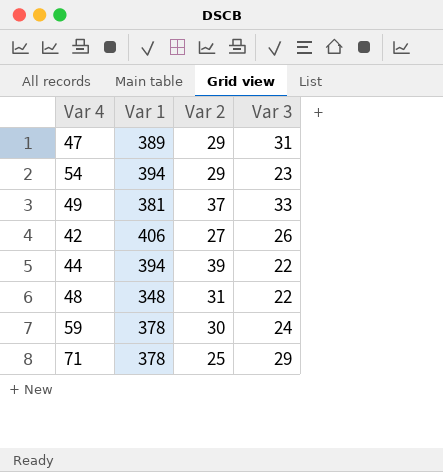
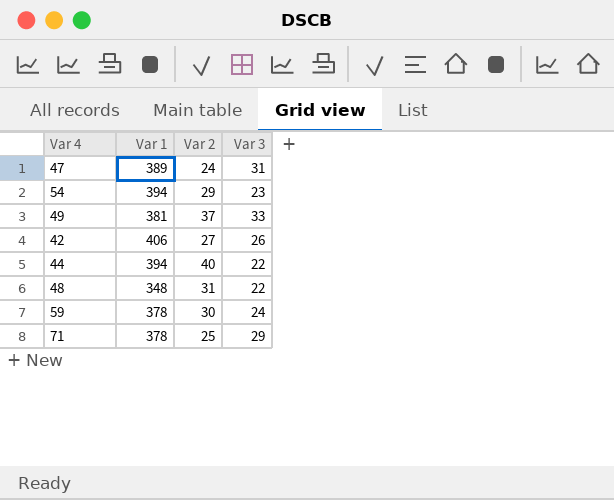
47 | Var 2: 29 -> 24
44 | Var 2: 39 -> 40

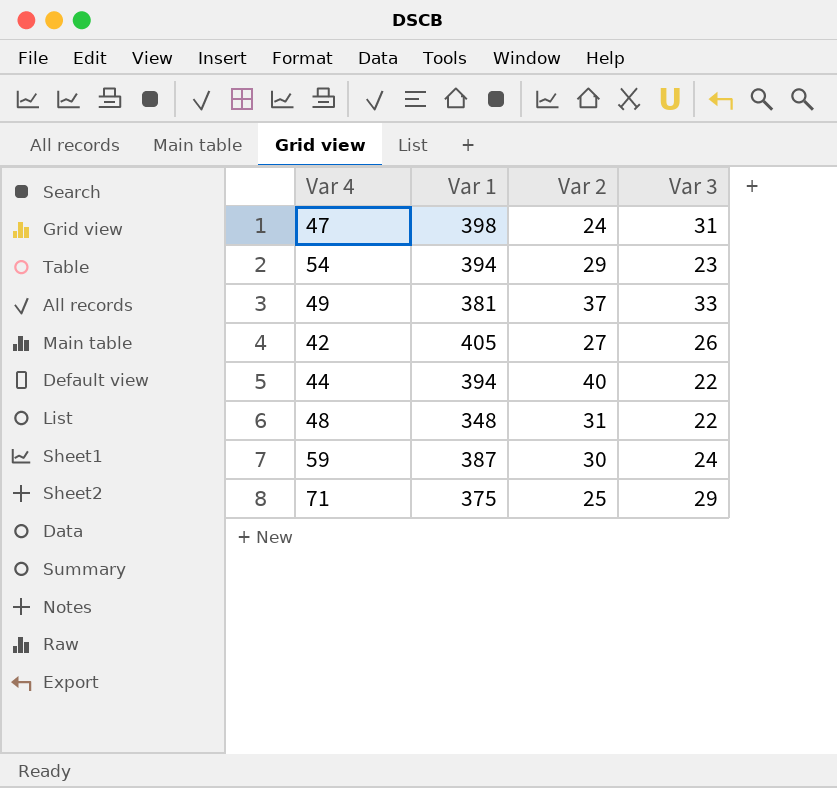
47 | Var 1: 389 -> 398
42 | Var 1: 406 -> 405
59 | Var 1: 378 -> 387
71 | Var 1: 378 -> 375

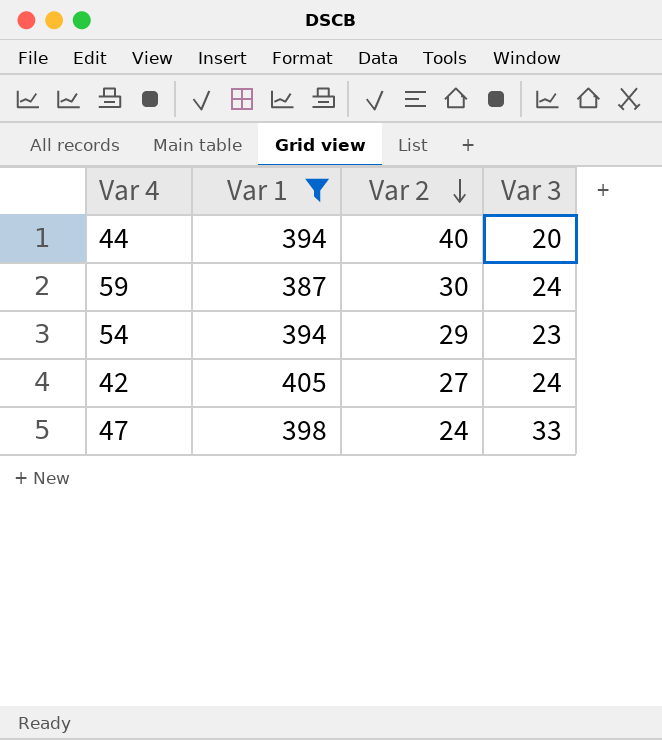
filter: none -> Var 1 >= 387
row order: none -> Var 2 descending
44 | Var 3: 22 -> 20
42 | Var 3: 26 -> 24
47 | Var 3: 31 -> 33

